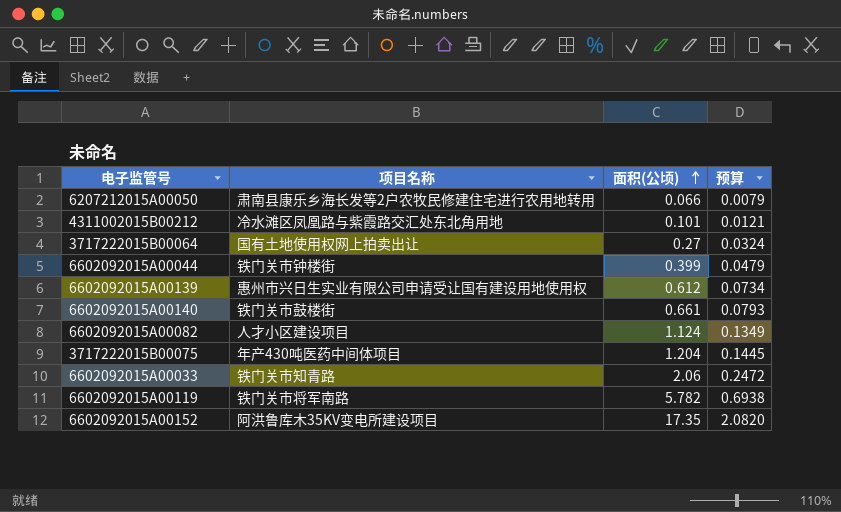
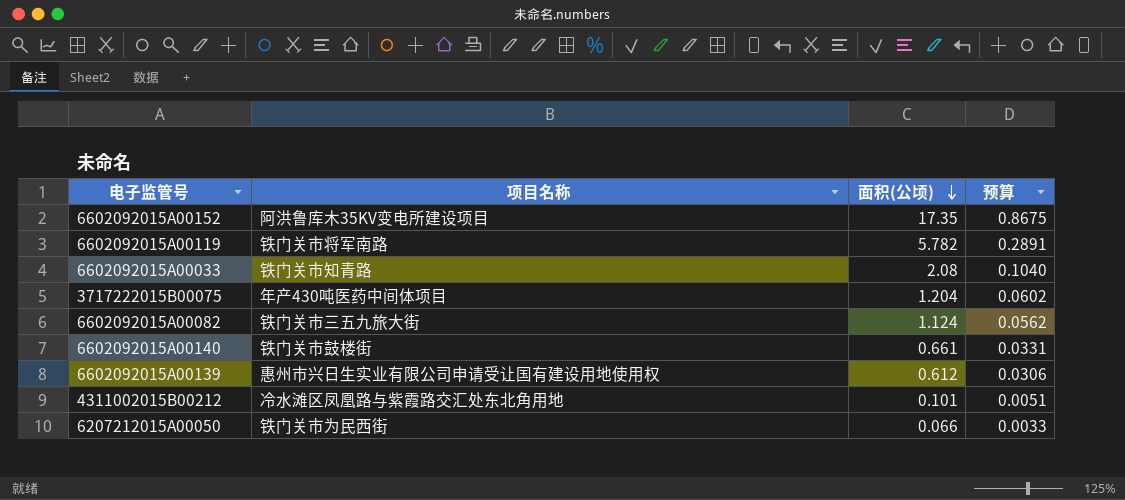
row order: 面积(公顷) ascending -> 面积(公顷) descending
column 预算 | formula: [面积(公顷)] * 0.12 -> [面积(公顷)] * 0.05
row 3717222015B00064: 国有土地使用权网上拍卖出让 | 0.27 | 0.0324 -> none
row 6602092015A00044: 铁门关市钟楼街 | 0.399 | 0.0479 -> none
6602092015A00033 | 面积(公顷): 2.06 -> 2.08
6602092015A00082 | 项目名称: 人才小区建设项目 -> 铁门关市三五九旅大街
6207212015A00050 | 项目名称: 肃南县康乐乡海长发等2户农牧民修建住宅进行农用地转用 -> 铁门关市为民西街

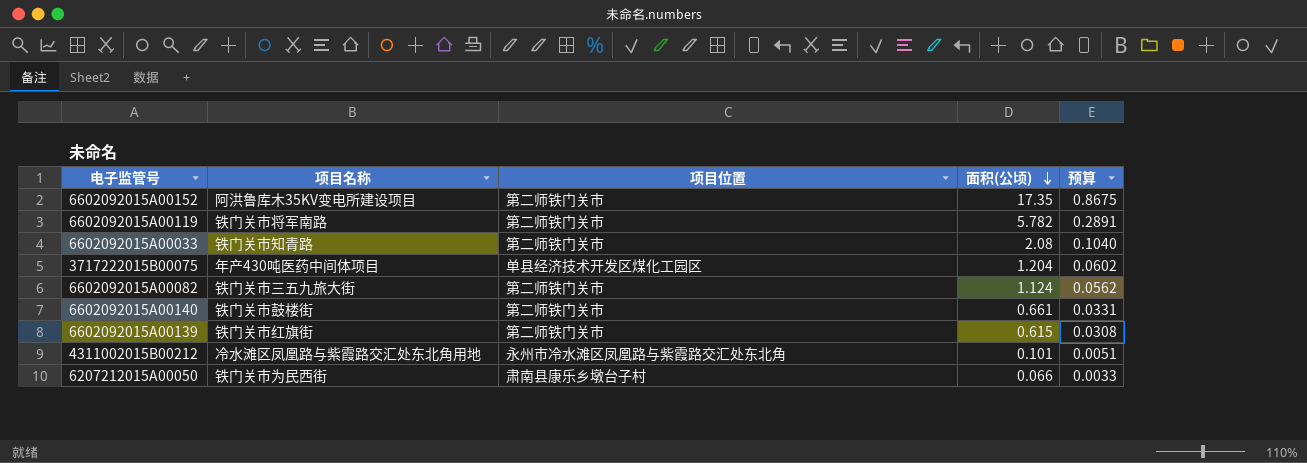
column 项目位置 | position: none -> 3
6602092015A00139 | 项目名称: 惠州市兴日生实业有限公司申请受让国有建设用地使用权 -> 铁门关市红旗街
6602092015A00139 | 面积(公顷): 0.612 -> 0.615
6602092015A00139 | 预算: 0.0306 -> 0.0308

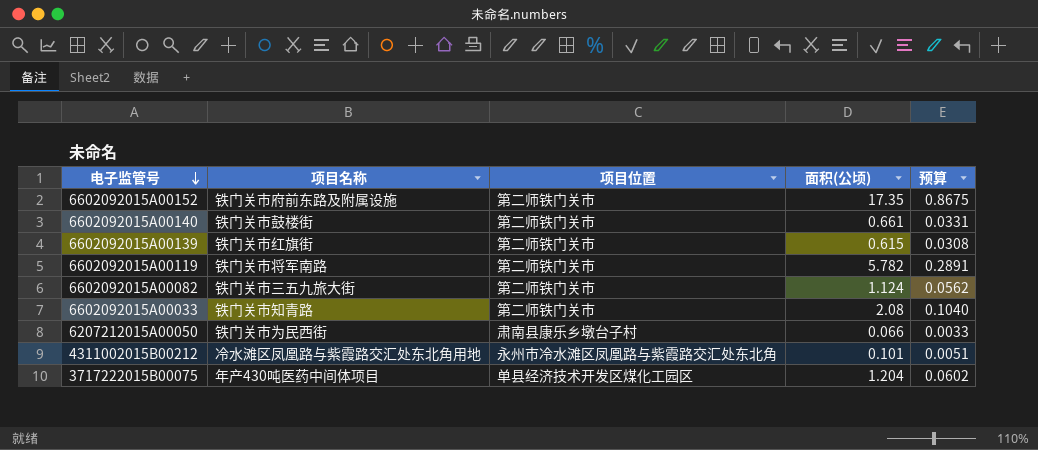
row order: 面积(公顷) descending -> 电子监管号 descending
6602092015A00152 | 项目名称: 阿洪鲁库木35KV变电所建设项目 -> 铁门关市府前东路及附属设施

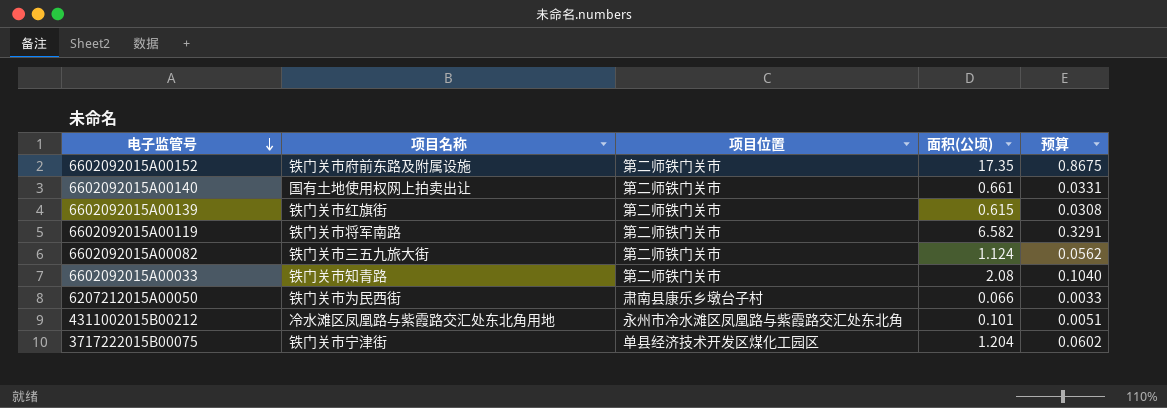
6602092015A00140 | 项目名称: 铁门关市鼓楼街 -> 国有土地使用权网上拍卖出让
6602092015A00119 | 面积(公顷): 5.782 -> 6.582
6602092015A00119 | 预算: 0.2891 -> 0.3291
3717222015B00075 | 项目名称: 年产430吨医药中间体项目 -> 铁门关市宁津街

